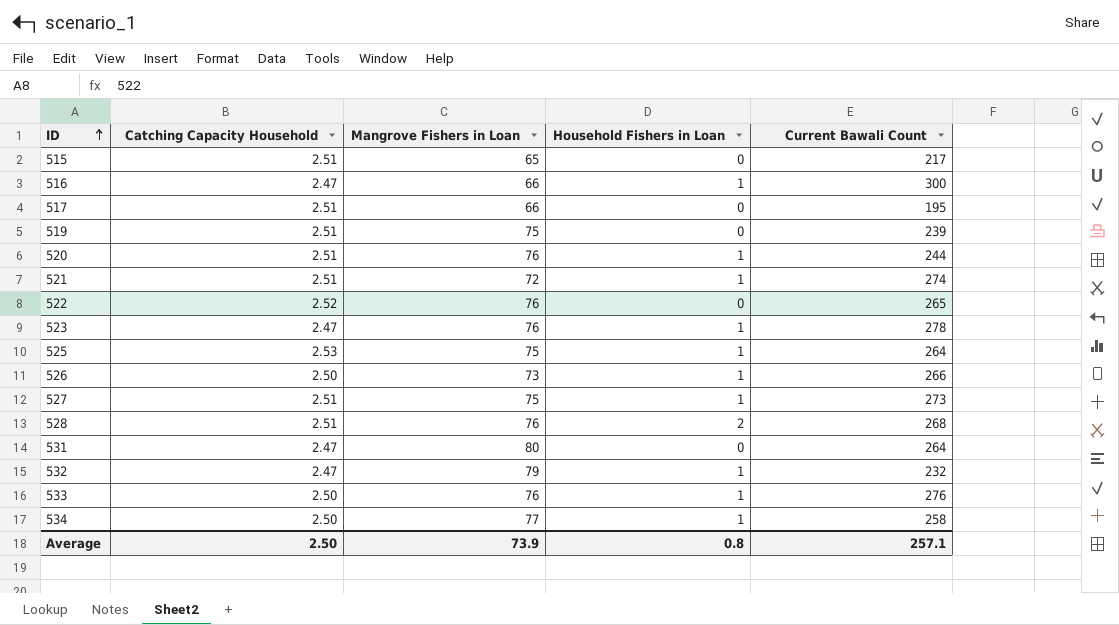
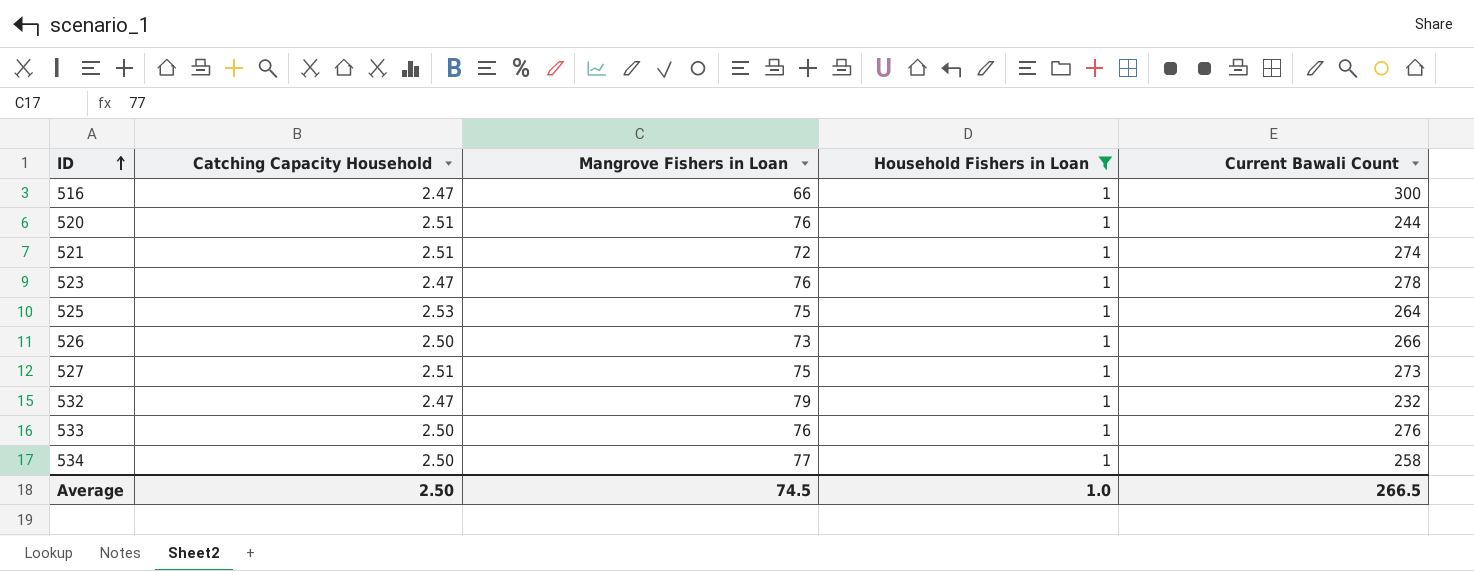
filter: none -> Household Fishers in Loan = 1
Average | Mangrove Fishers in Loan: 73.9 -> 74.5
Average | Household Fishers in Loan: 0.8 -> 1.0
Average | Current Bawali Count: 257.1 -> 266.5

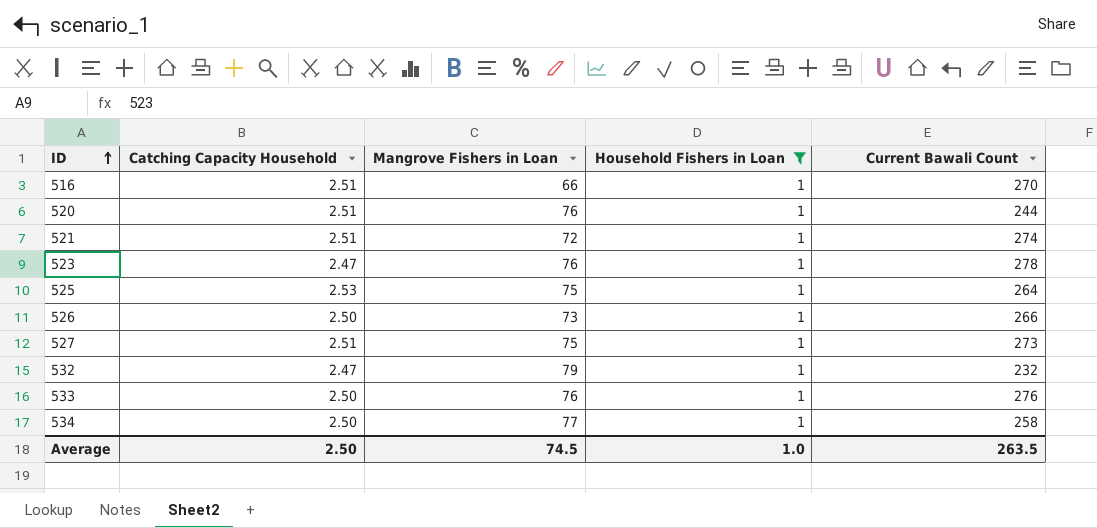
516 | Catching Capacity Household: 2.47 -> 2.51
516 | Current Bawali Count: 300 -> 270
Average | Current Bawali Count: 266.5 -> 263.5

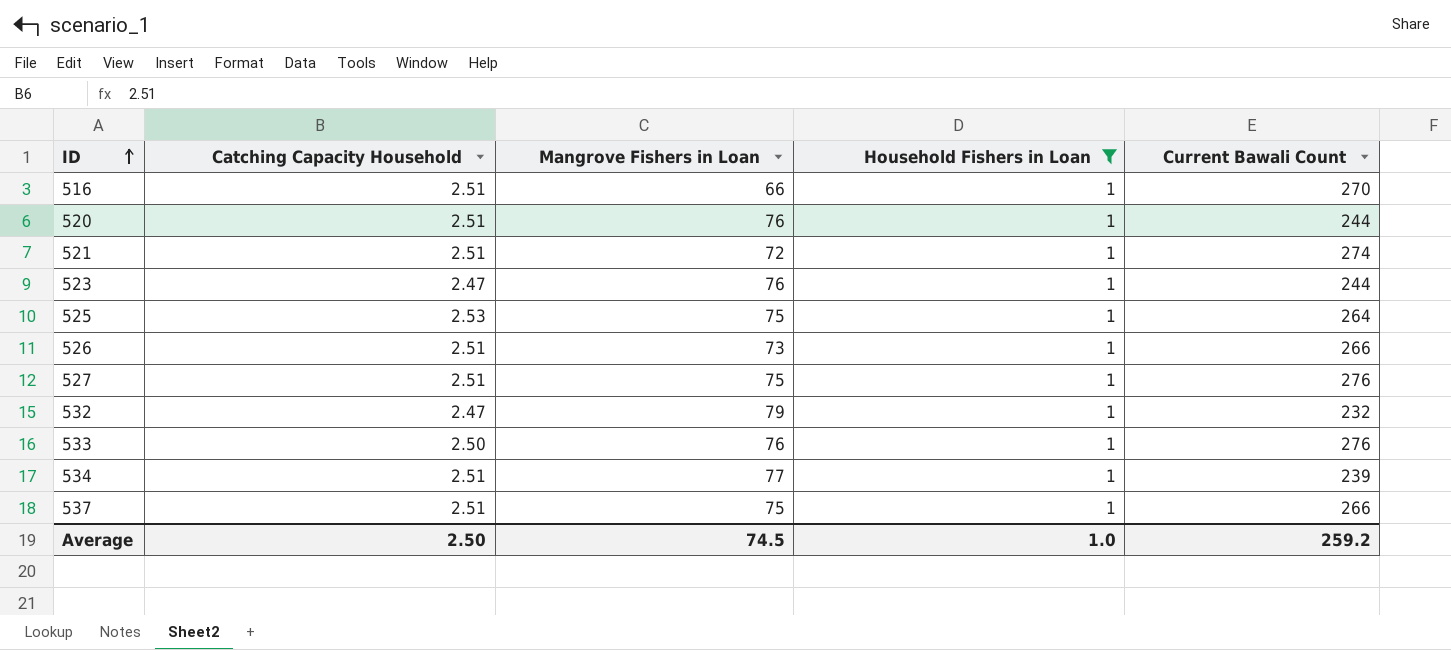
523 | Current Bawali Count: 278 -> 244
526 | Catching Capacity Household: 2.50 -> 2.51
527 | Current Bawali Count: 273 -> 276
534 | Catching Capacity Household: 2.50 -> 2.51
534 | Current Bawali Count: 258 -> 239
row 537: none -> 2.51 | 75 | 1 | 266
Average | Current Bawali Count: 263.5 -> 259.2

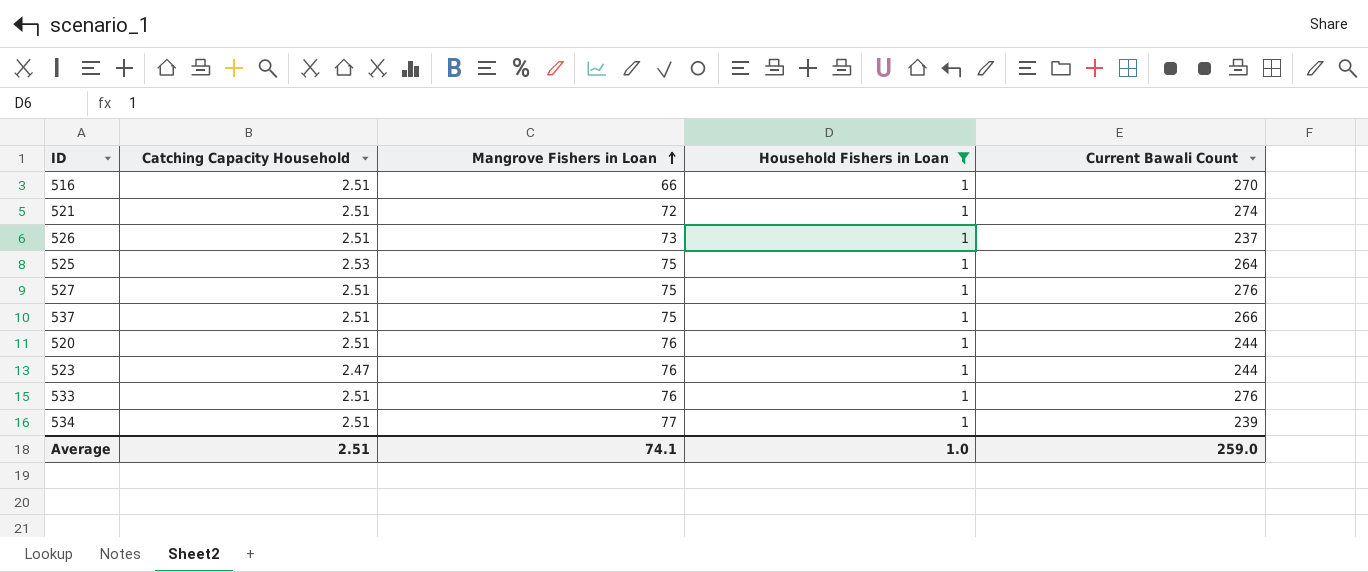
row order: ID ascending -> Mangrove Fishers in Loan ascending
row 532: 2.47 | 79 | 1 | 232 -> none
526 | Current Bawali Count: 266 -> 237
533 | Catching Capacity Household: 2.50 -> 2.51
Average | Catching Capacity Household: 2.50 -> 2.51
Average | Mangrove Fishers in Loan: 74.5 -> 74.1
Average | Current Bawali Count: 259.2 -> 259.0

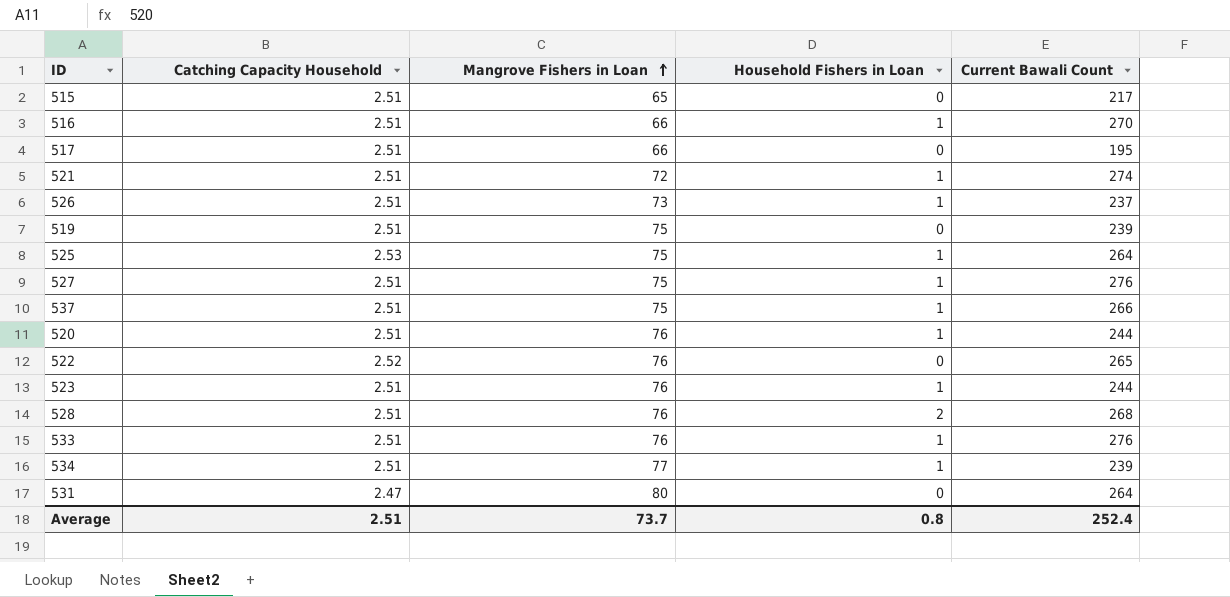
filter: Household Fishers in Loan = 1 -> none
523 | Catching Capacity Household: 2.47 -> 2.51
Average | Mangrove Fishers in Loan: 74.1 -> 73.7
Average | Household Fishers in Loan: 1.0 -> 0.8
Average | Current Bawali Count: 259.0 -> 252.4

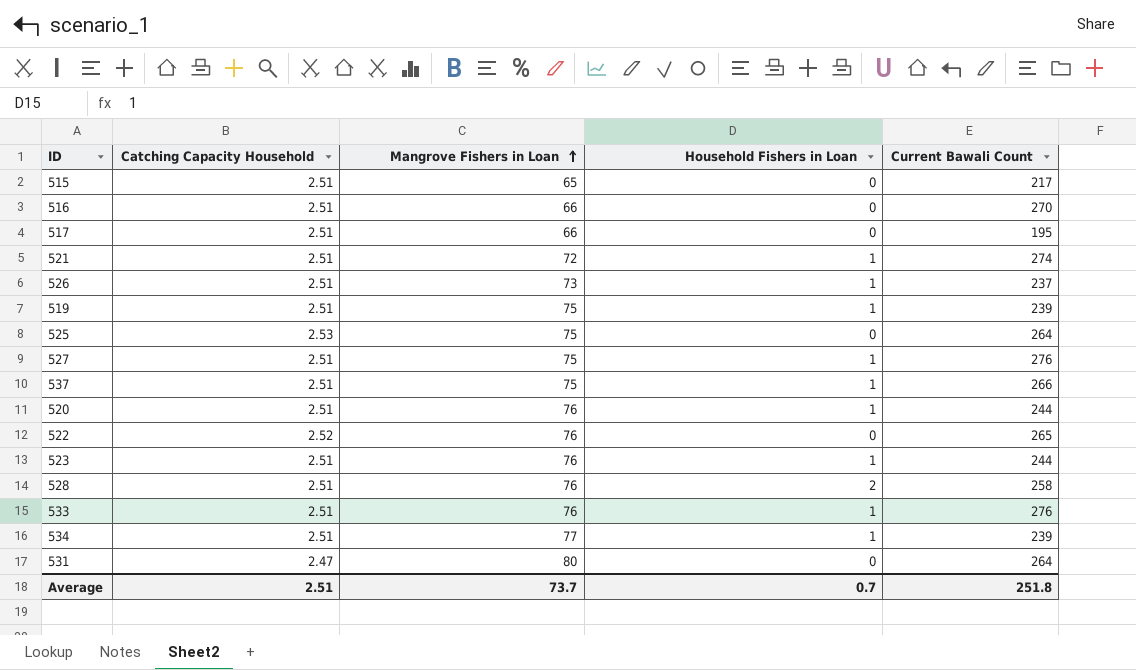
516 | Household Fishers in Loan: 1 -> 0
519 | Household Fishers in Loan: 0 -> 1
525 | Household Fishers in Loan: 1 -> 0
528 | Current Bawali Count: 268 -> 258
Average | Household Fishers in Loan: 0.8 -> 0.7
Average | Current Bawali Count: 252.4 -> 251.8

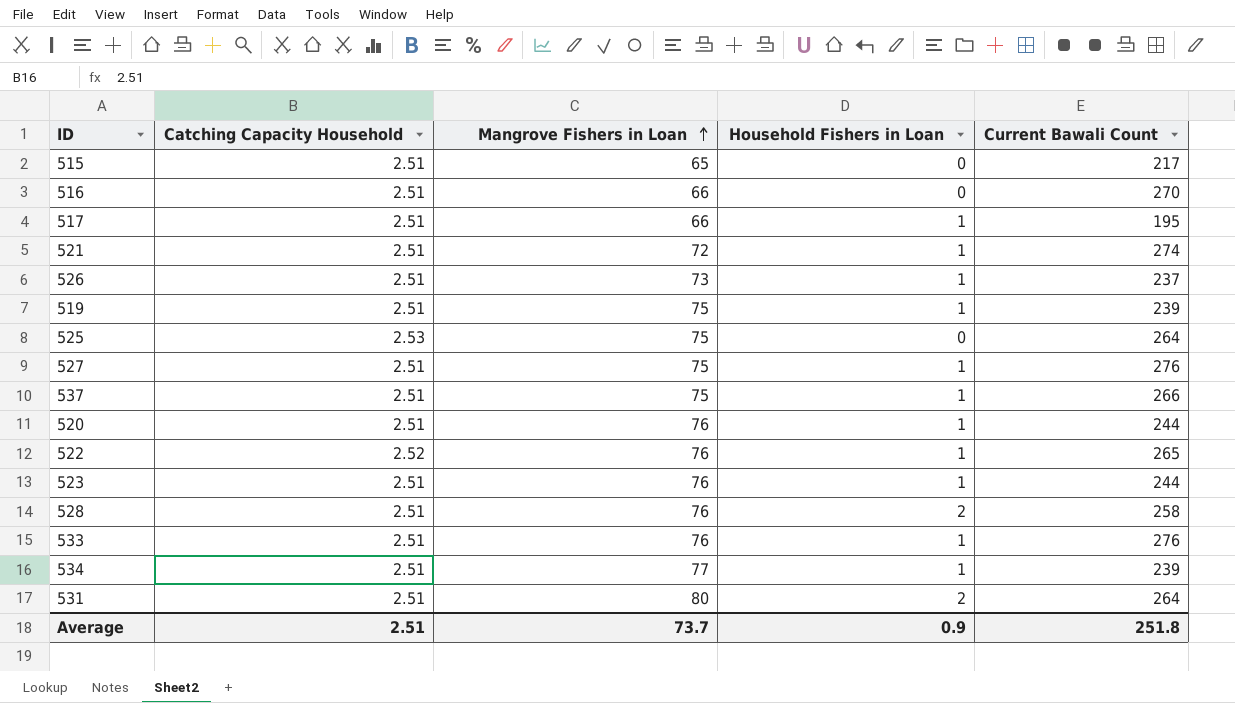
517 | Household Fishers in Loan: 0 -> 1
522 | Household Fishers in Loan: 0 -> 1
531 | Catching Capacity Household: 2.47 -> 2.51
531 | Household Fishers in Loan: 0 -> 2
Average | Household Fishers in Loan: 0.7 -> 0.9

